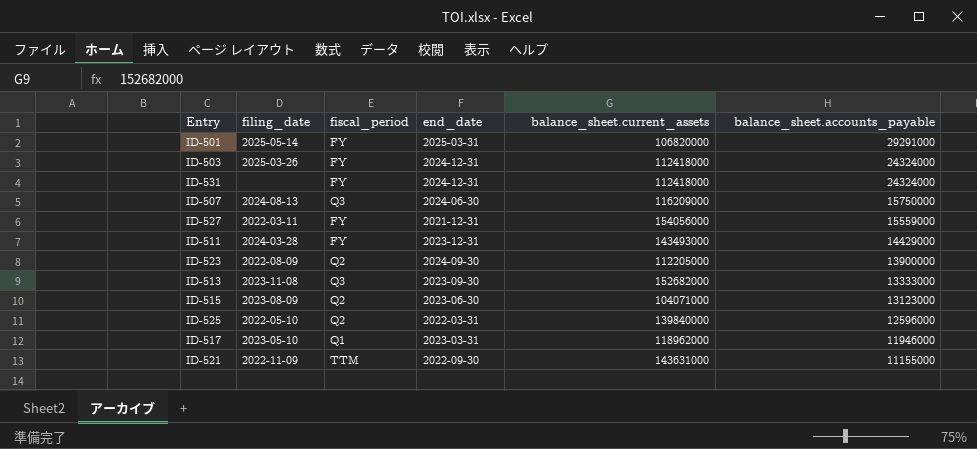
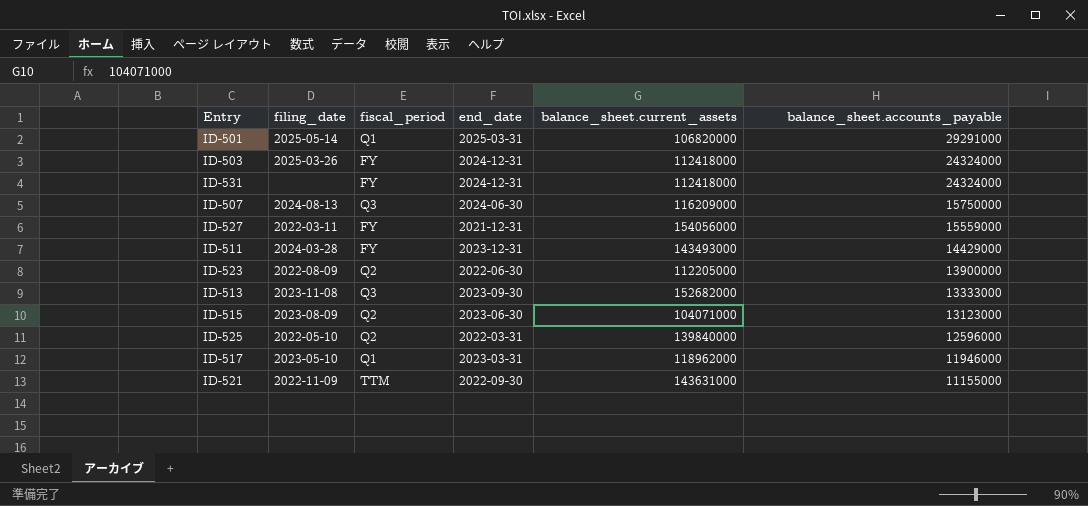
ID-501 | fiscal_period: FY -> Q1
ID-523 | end_date: 2024-09-30 -> 2022-06-30

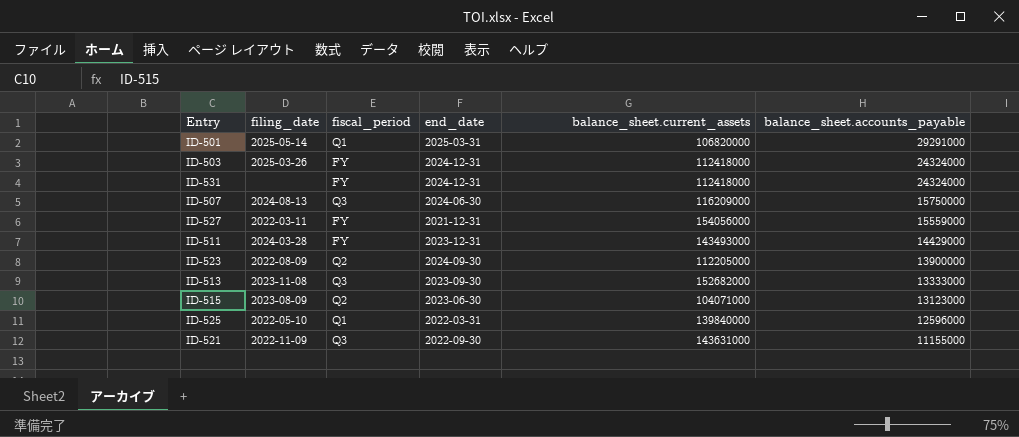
row ID-517: 2023-05-10 | Q1 | 2023-03-31 | 118962000 | 11946000 -> none
ID-523 | end_date: 2022-06-30 -> 2024-09-30
ID-525 | fiscal_period: Q2 -> Q1
ID-521 | fiscal_period: TTM -> Q3

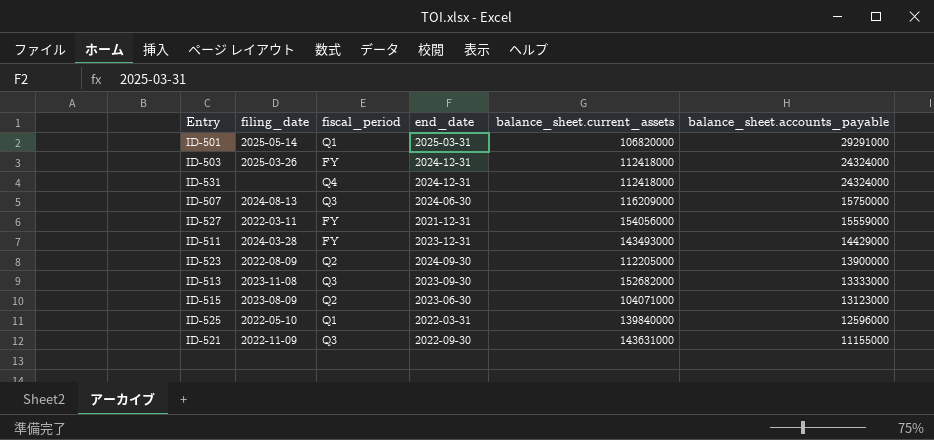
ID-531 | fiscal_period: FY -> Q4

